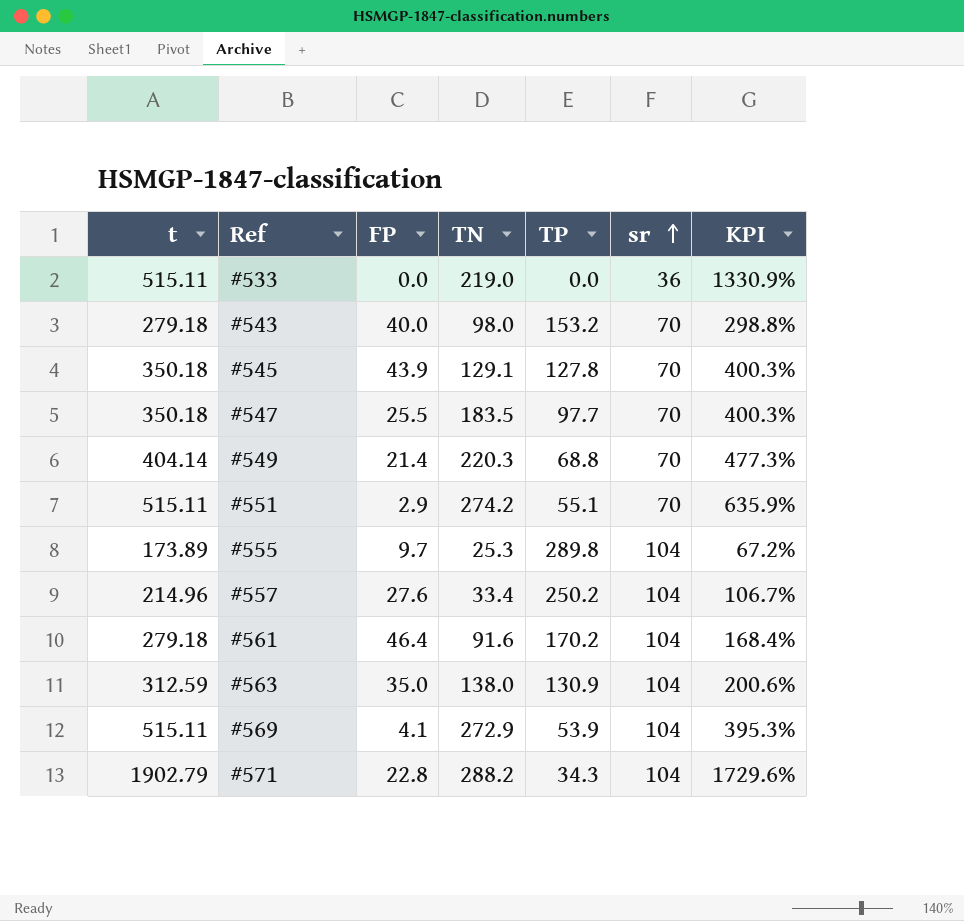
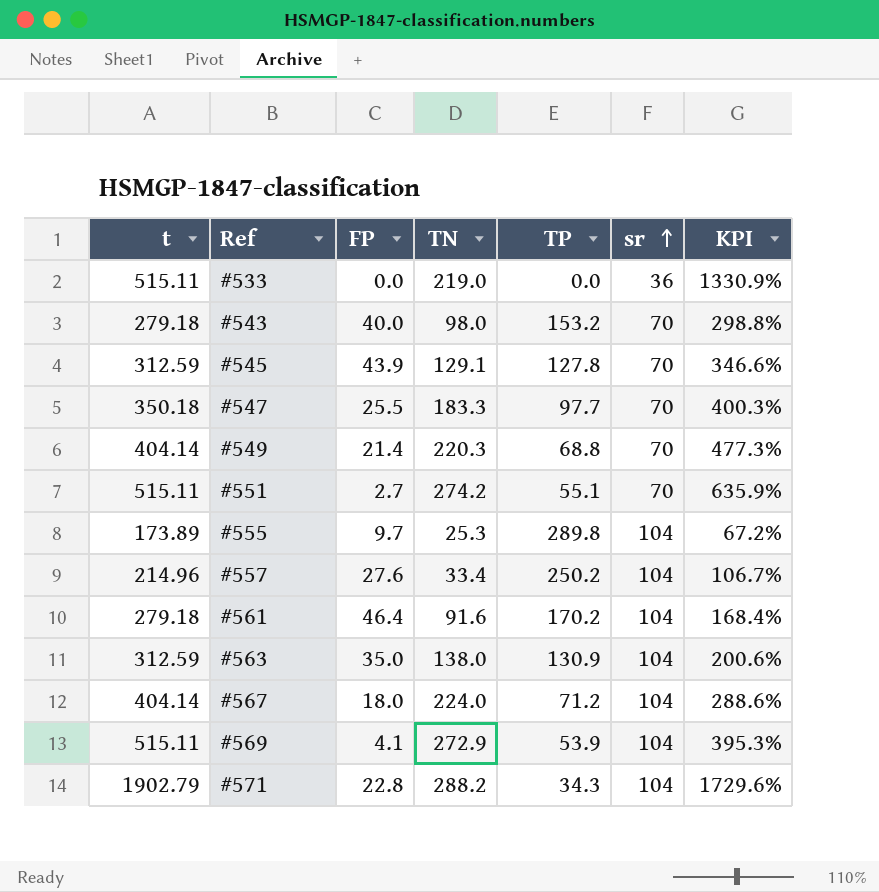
#545 | t: 350.18 -> 312.59
#545 | KPI: 400.3% -> 346.6%
#547 | TN: 183.5 -> 183.3
#551 | FP: 2.9 -> 2.7
row #567: none -> 404.14 | 18.0 | 224.0 | 71.2 | 104 | 288.6%

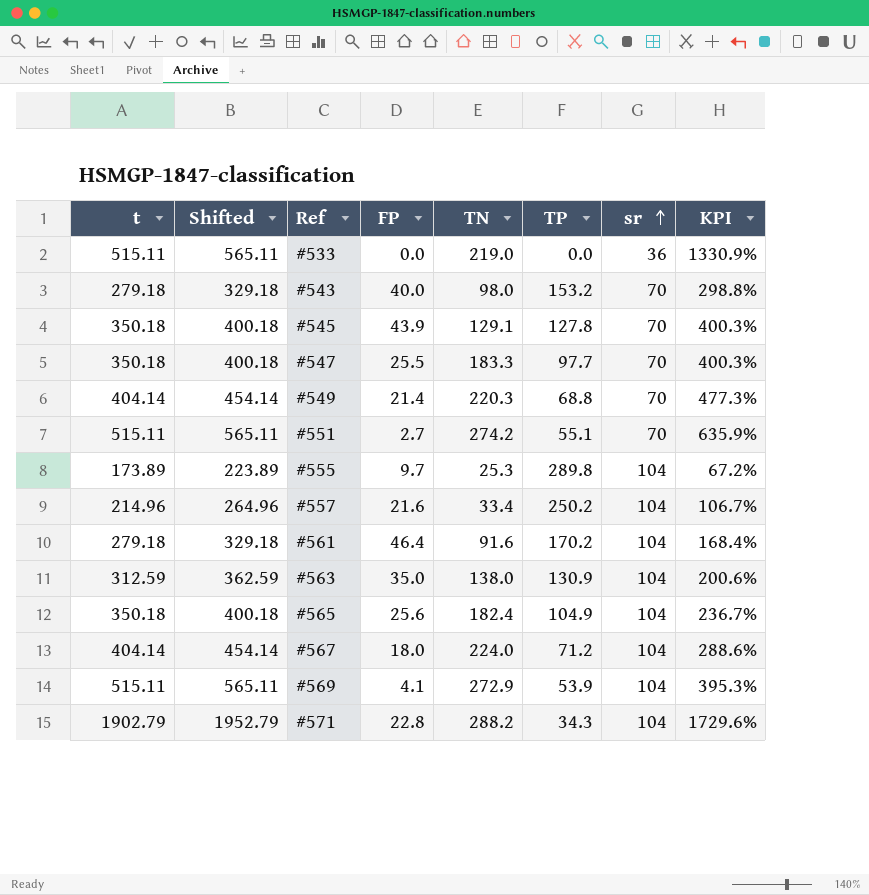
column Shifted | formula: none -> [t] + 50
#545 | t: 312.59 -> 350.18
#545 | KPI: 346.6% -> 400.3%
#557 | FP: 27.6 -> 21.6
row #565: none -> 350.18 | 400.18 | 25.6 | 182.4 | 104.9 | 104 | 236.7%

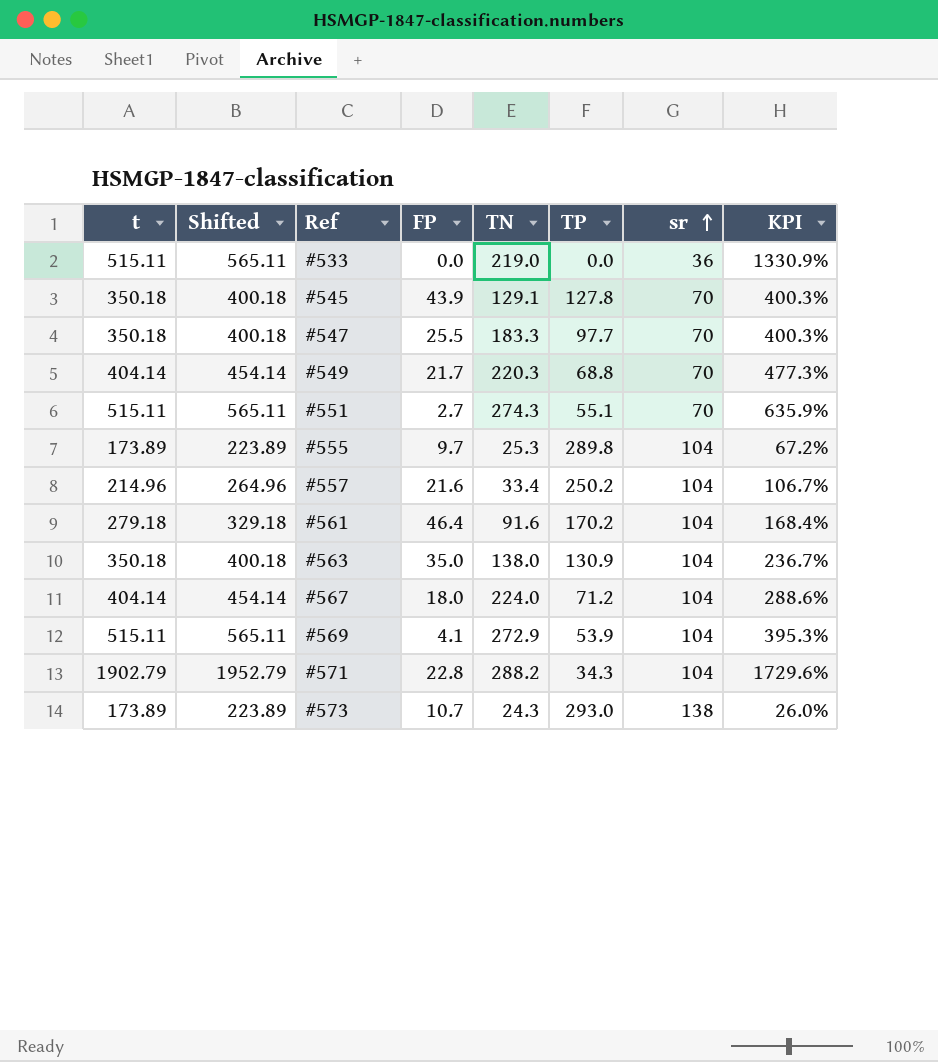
row #543: 279.18 | 329.18 | 40.0 | 98.0 | 153.2 | 70 | 298.8% -> none
row #565: 350.18 | 400.18 | 25.6 | 182.4 | 104.9 | 104 | 236.7% -> none
#549 | FP: 21.4 -> 21.7
#551 | TN: 274.2 -> 274.3
#563 | t: 312.59 -> 350.18
#563 | Shifted: 362.59 -> 400.18
#563 | KPI: 200.6% -> 236.7%
row #573: none -> 173.89 | 223.89 | 10.7 | 24.3 | 293.0 | 138 | 26.0%

